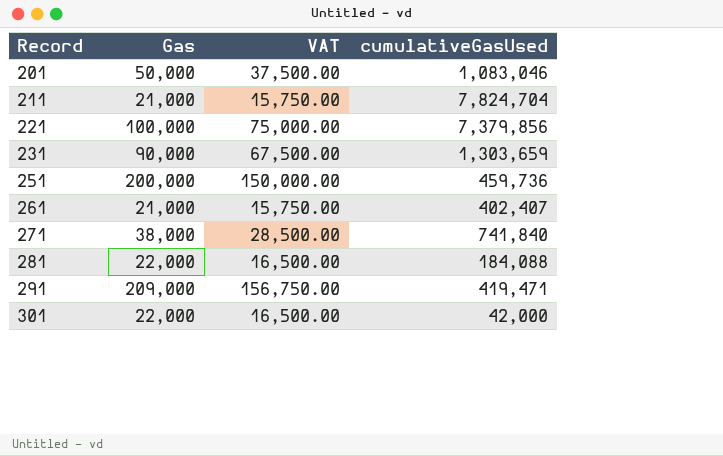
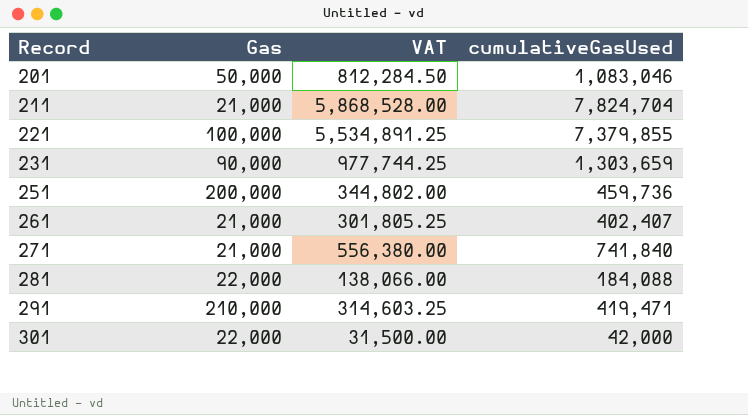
column VAT | formula: [Gas] * 0.75 -> [cumulativeGasUsed] * 0.75
221 | cumulativeGasUsed: 7,379,856 -> 7,379,855
271 | Gas: 38,000 -> 21,000
291 | Gas: 209,000 -> 210,000

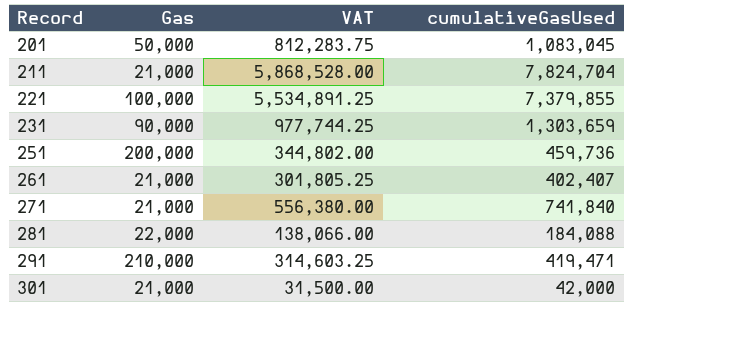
201 | VAT: 812,284.50 -> 812,283.75
201 | cumulativeGasUsed: 1,083,046 -> 1,083,045
301 | Gas: 22,000 -> 21,000

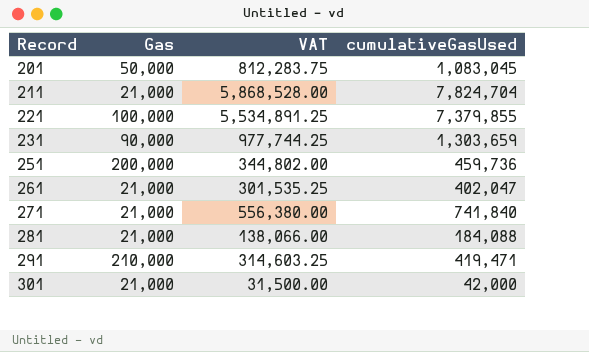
261 | VAT: 301,805.25 -> 301,535.25
261 | cumulativeGasUsed: 402,407 -> 402,047
281 | Gas: 22,000 -> 21,000

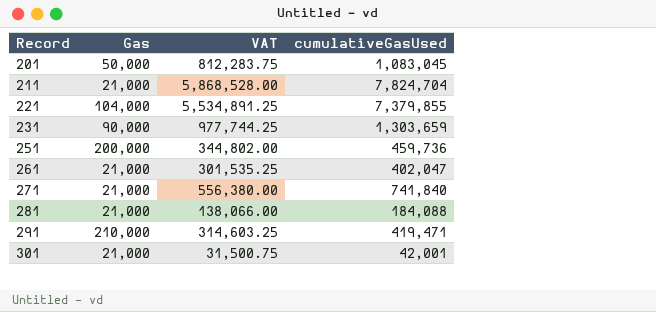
221 | Gas: 100,000 -> 104,000
301 | VAT: 31,500.00 -> 31,500.75
301 | cumulativeGasUsed: 42,000 -> 42,001

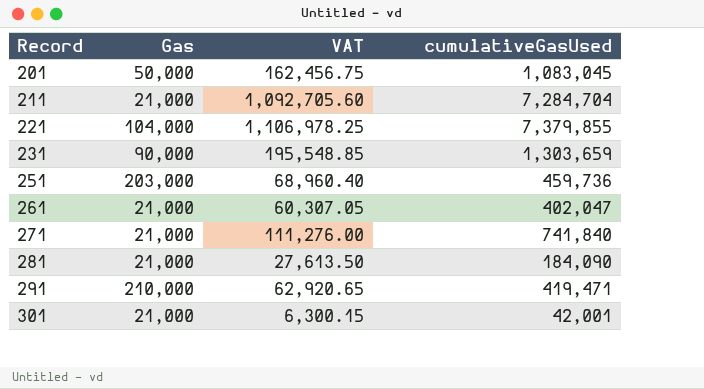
column VAT | formula: [cumulativeGasUsed] * 0.75 -> [cumulativeGasUsed] * 0.15
211 | cumulativeGasUsed: 7,824,704 -> 7,284,704
251 | Gas: 200,000 -> 203,000
281 | cumulativeGasUsed: 184,088 -> 184,090

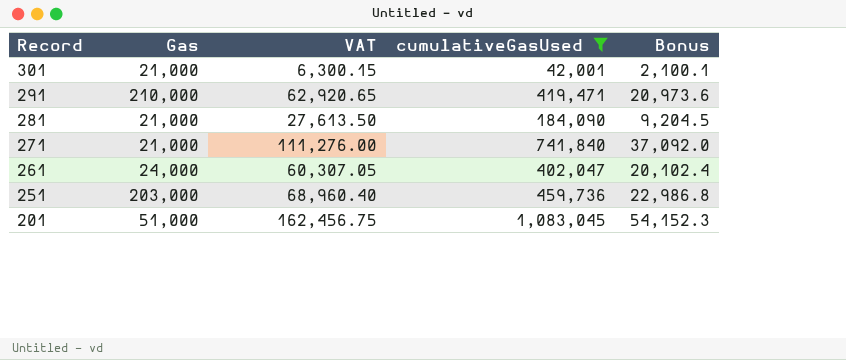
filter: none -> cumulativeGasUsed <= 1,083,045
row order: Record ascending -> Record descending
column Bonus | formula: none -> [cumulativeGasUsed] * 0.05
261 | Gas: 21,000 -> 24,000
201 | Gas: 50,000 -> 51,000

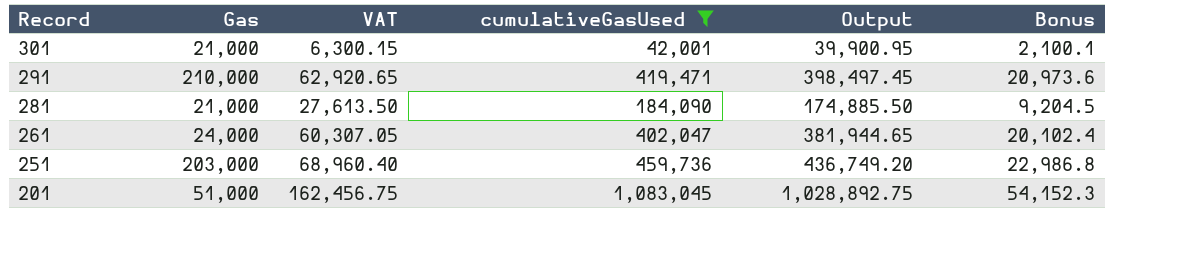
column Output | formula: none -> [cumulativeGasUsed] * 0.95
row 271: 21,000 | 111,276.00 | 741,840 | 37,092.0 -> none

